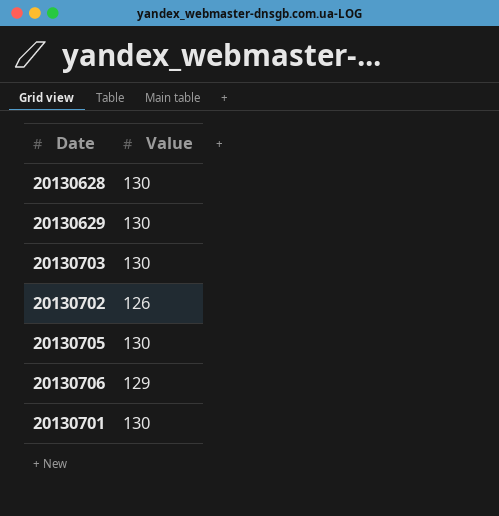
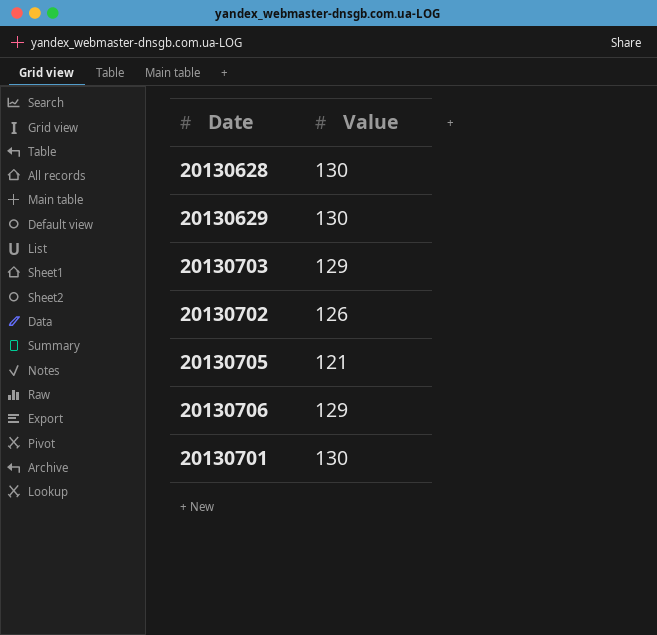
20130703 | Value: 130 -> 129
20130705 | Value: 130 -> 121

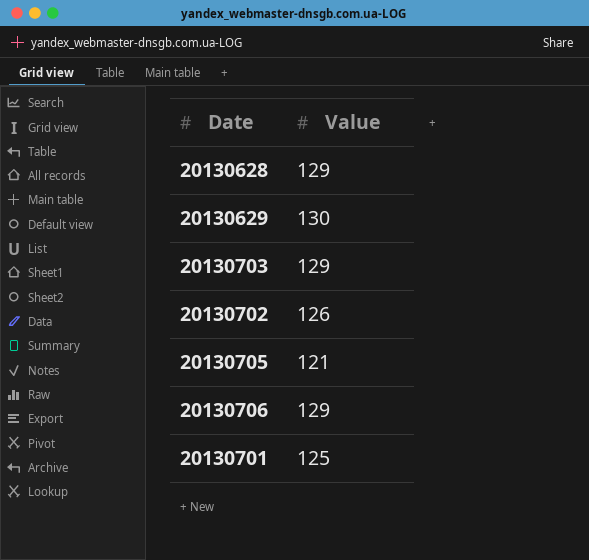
20130628 | Value: 130 -> 129
20130701 | Value: 130 -> 125

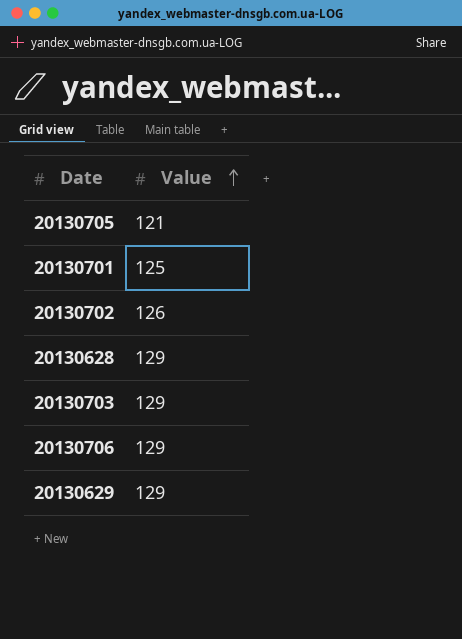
row order: none -> Value ascending
20130629 | Value: 130 -> 129

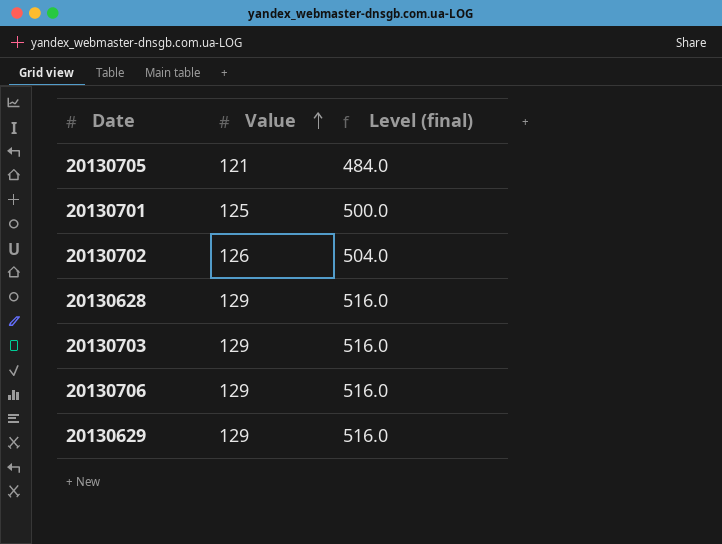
column Level (final) | formula: none -> [Value] * 4

